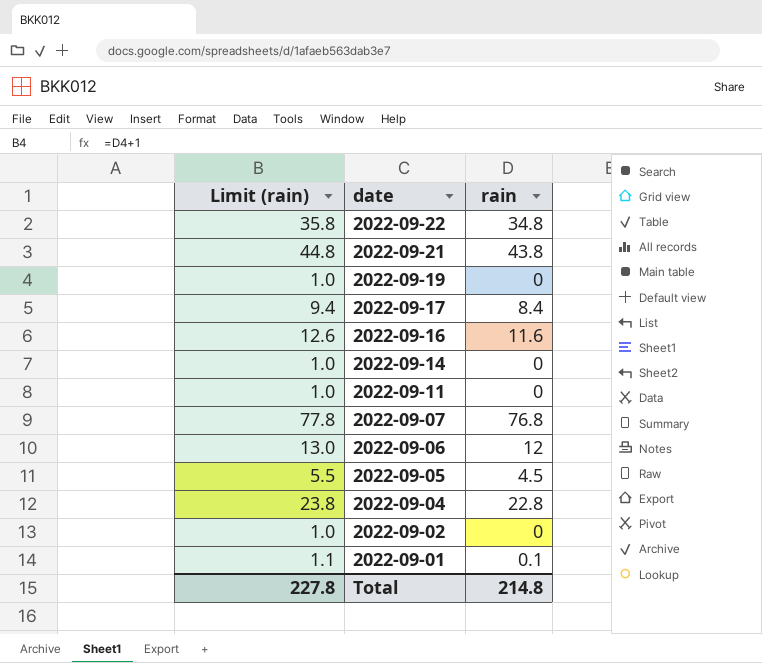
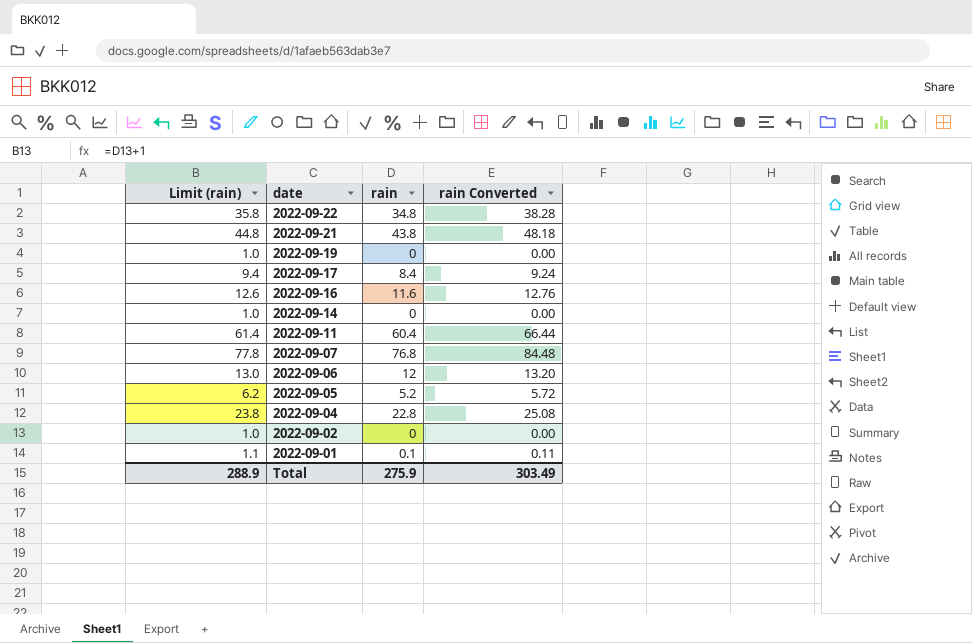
column rain Converted | formula: none -> [rain] * 1.1
2022-09-11 | Limit (rain): 1.0 -> 61.4
2022-09-11 | rain: 0 -> 60.4
2022-09-05 | Limit (rain): 5.5 -> 6.2
2022-09-05 | rain: 4.5 -> 5.2
Total | Limit (rain): 227.8 -> 288.9
Total | rain: 214.8 -> 275.9

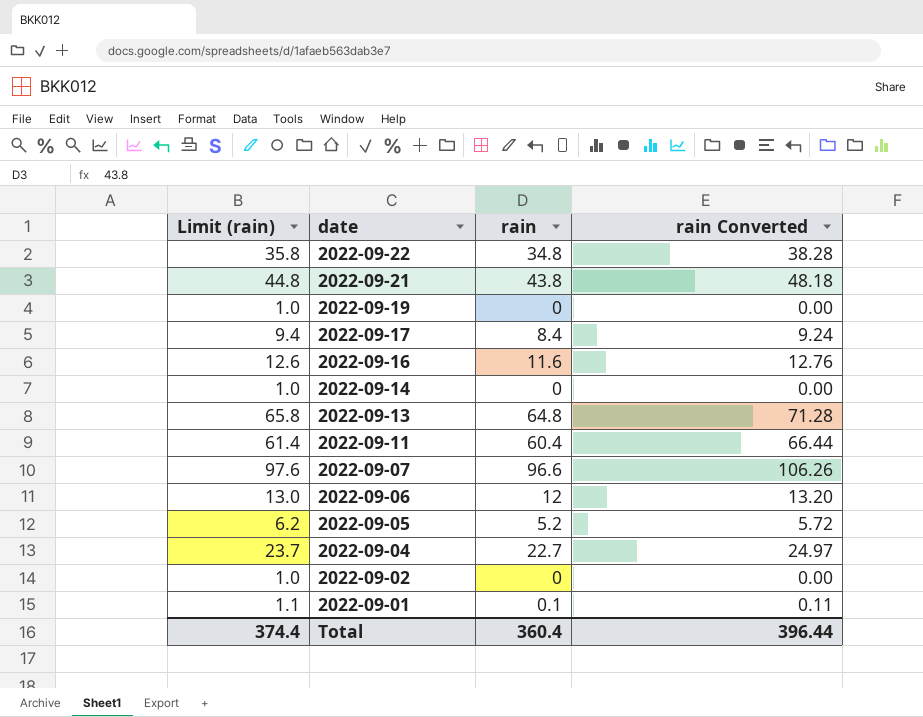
row 2022-09-13: none -> 65.8 | 64.8 | 71.28
2022-09-07 | Limit (rain): 77.8 -> 97.6
2022-09-07 | rain: 76.8 -> 96.6
2022-09-07 | rain Converted: 84.48 -> 106.26
2022-09-04 | Limit (rain): 23.8 -> 23.7
2022-09-04 | rain: 22.8 -> 22.7
2022-09-04 | rain Converted: 25.08 -> 24.97
Total | Limit (rain): 288.9 -> 374.4
Total | rain: 275.9 -> 360.4
Total | rain Converted: 303.49 -> 396.44

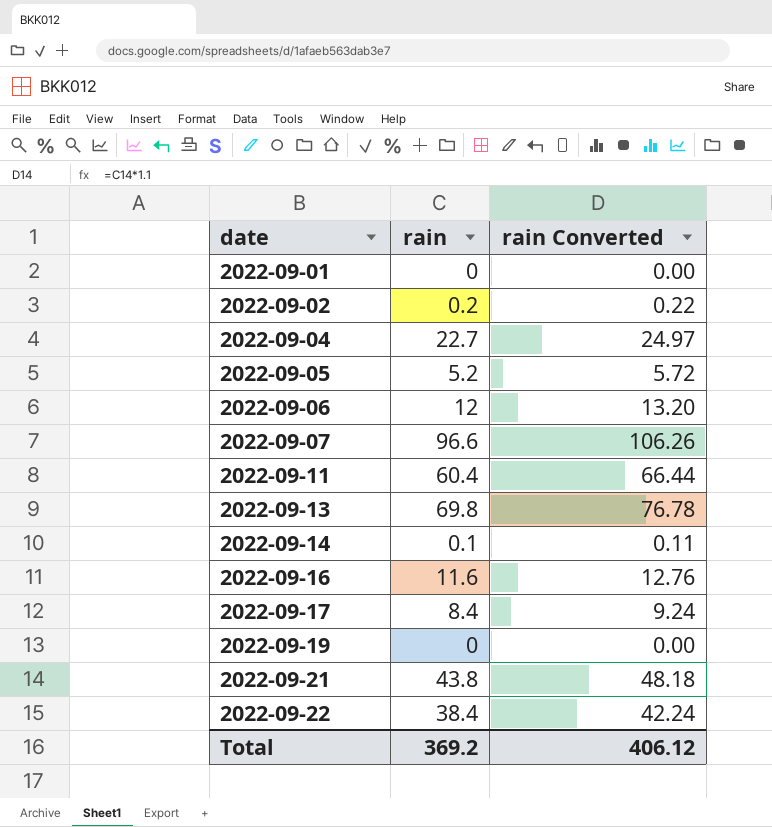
row order: date descending -> date ascending
column Limit (rain) | formula: [rain] + 1 -> none
2022-09-01 | rain: 0.1 -> 0
2022-09-01 | rain Converted: 0.11 -> 0.00
2022-09-02 | rain: 0 -> 0.2
2022-09-02 | rain Converted: 0.00 -> 0.22
2022-09-13 | rain: 64.8 -> 69.8
2022-09-13 | rain Converted: 71.28 -> 76.78
2022-09-14 | rain: 0 -> 0.1
2022-09-14 | rain Converted: 0.00 -> 0.11
2022-09-22 | rain: 34.8 -> 38.4
2022-09-22 | rain Converted: 38.28 -> 42.24
Total | rain: 360.4 -> 369.2
Total | rain Converted: 396.44 -> 406.12

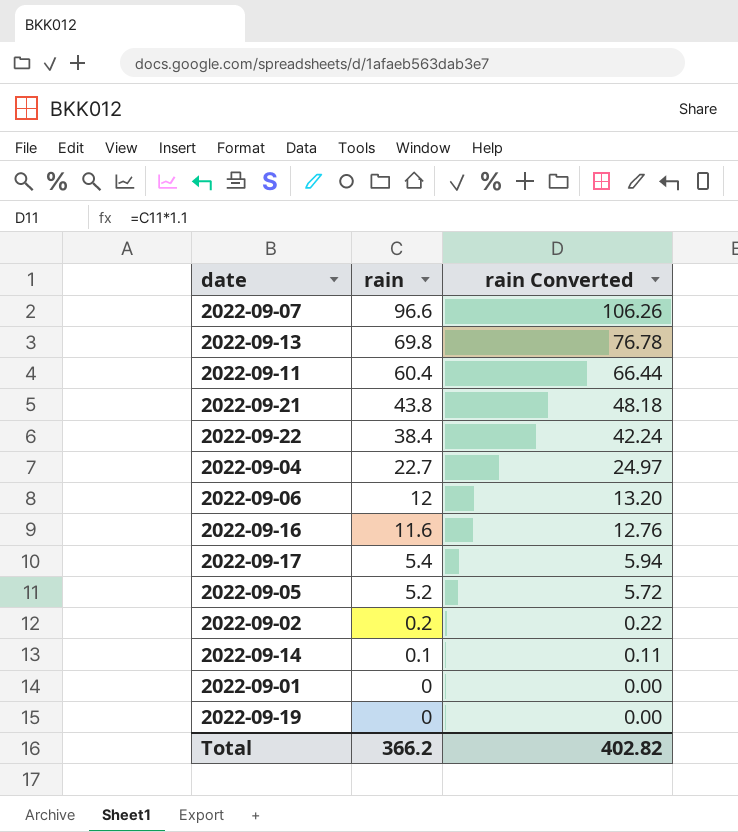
row order: date ascending -> rain descending
2022-09-17 | rain: 8.4 -> 5.4
2022-09-17 | rain Converted: 9.24 -> 5.94
Total | rain: 369.2 -> 366.2
Total | rain Converted: 406.12 -> 402.82

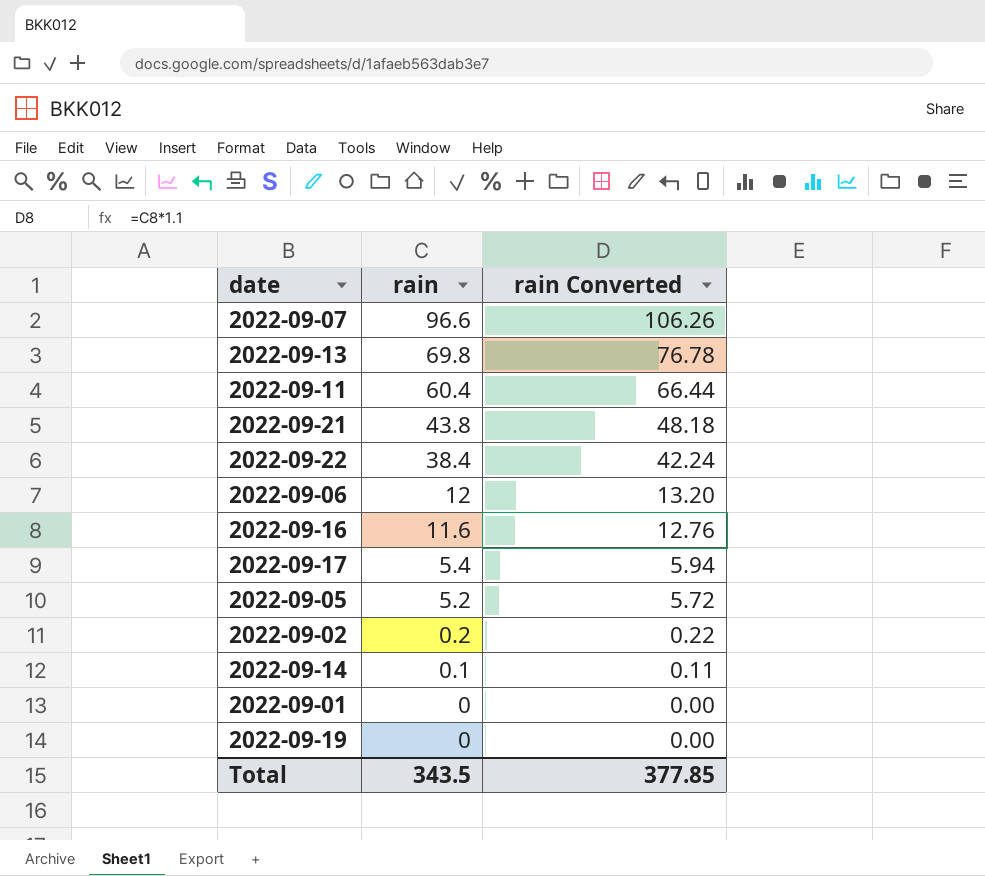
row 2022-09-04: 22.7 | 24.97 -> none
Total | rain: 366.2 -> 343.5
Total | rain Converted: 402.82 -> 377.85

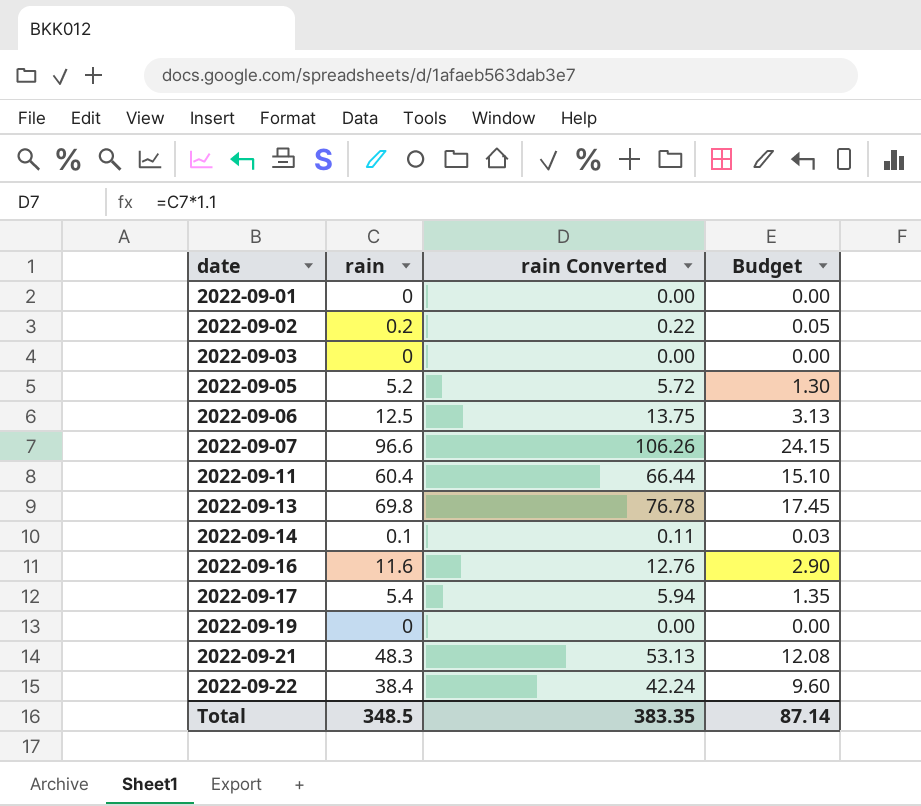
row order: rain descending -> date ascending
column Budget | formula: none -> [rain] * 0.25
row 2022-09-03: none -> 0 | 0.00 | 0.00
2022-09-06 | rain: 12 -> 12.5
2022-09-06 | rain Converted: 13.20 -> 13.75
2022-09-21 | rain: 43.8 -> 48.3
2022-09-21 | rain Converted: 48.18 -> 53.13
Total | rain: 343.5 -> 348.5
Total | rain Converted: 377.85 -> 383.35

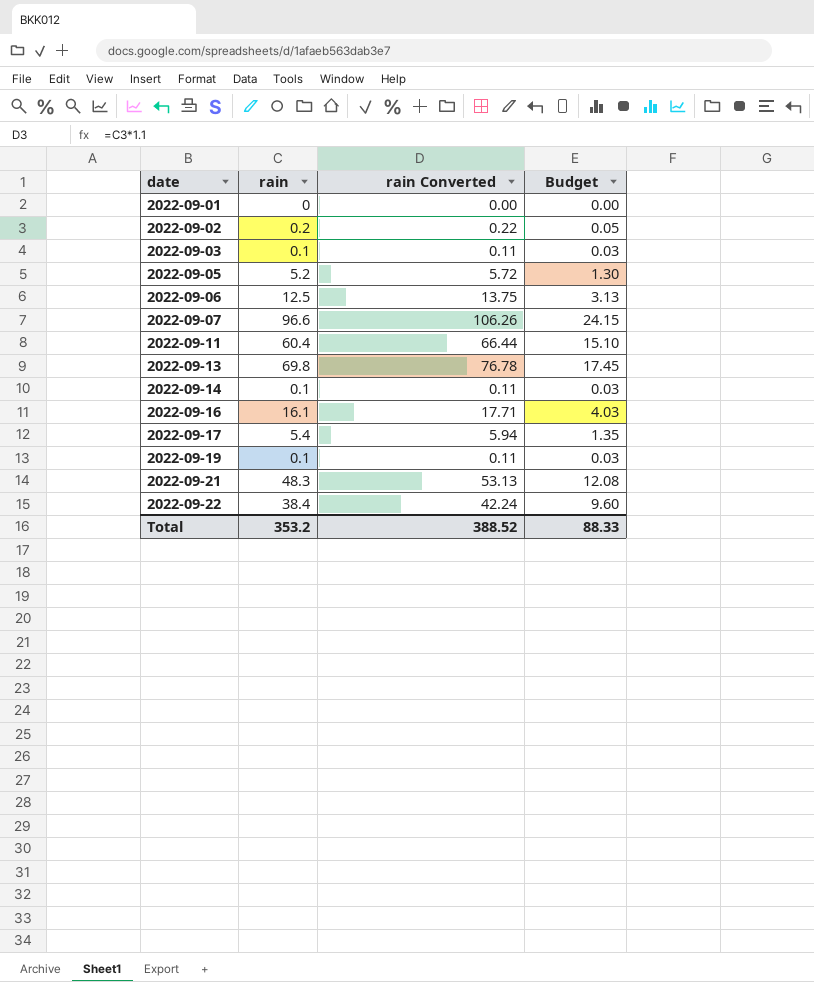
2022-09-03 | rain: 0 -> 0.1
2022-09-03 | rain Converted: 0.00 -> 0.11
2022-09-03 | Budget: 0.00 -> 0.03
2022-09-16 | rain: 11.6 -> 16.1
2022-09-16 | rain Converted: 12.76 -> 17.71
2022-09-16 | Budget: 2.90 -> 4.03
2022-09-19 | rain: 0 -> 0.1
2022-09-19 | rain Converted: 0.00 -> 0.11
2022-09-19 | Budget: 0.00 -> 0.03
Total | rain: 348.5 -> 353.2
Total | rain Converted: 383.35 -> 388.52
Total | Budget: 87.14 -> 88.33

